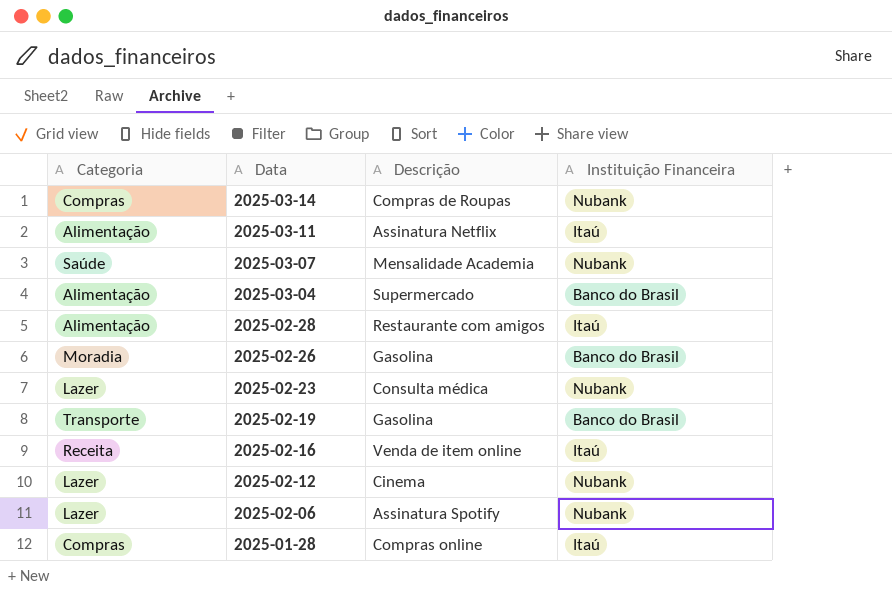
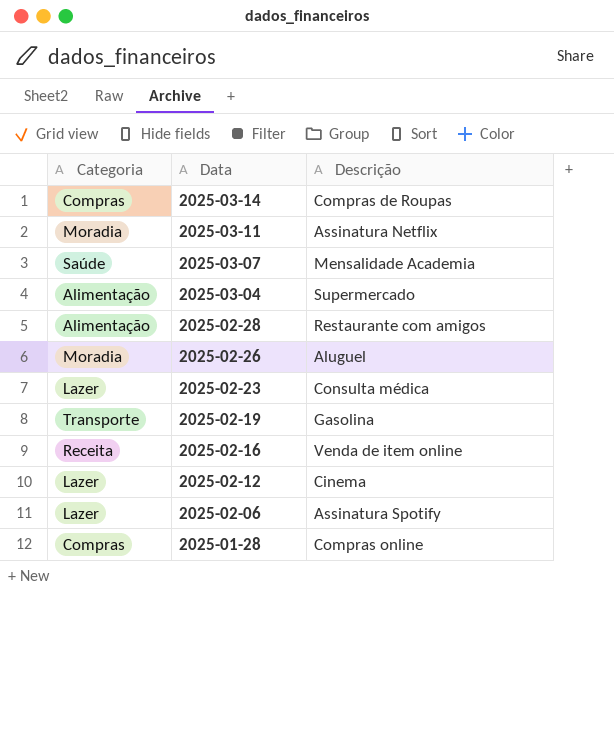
column Instituição Financeira | position: 4 -> none
2025-03-11 | Categoria: Alimentação -> Moradia
2025-02-26 | Descrição: Gasolina -> Aluguel

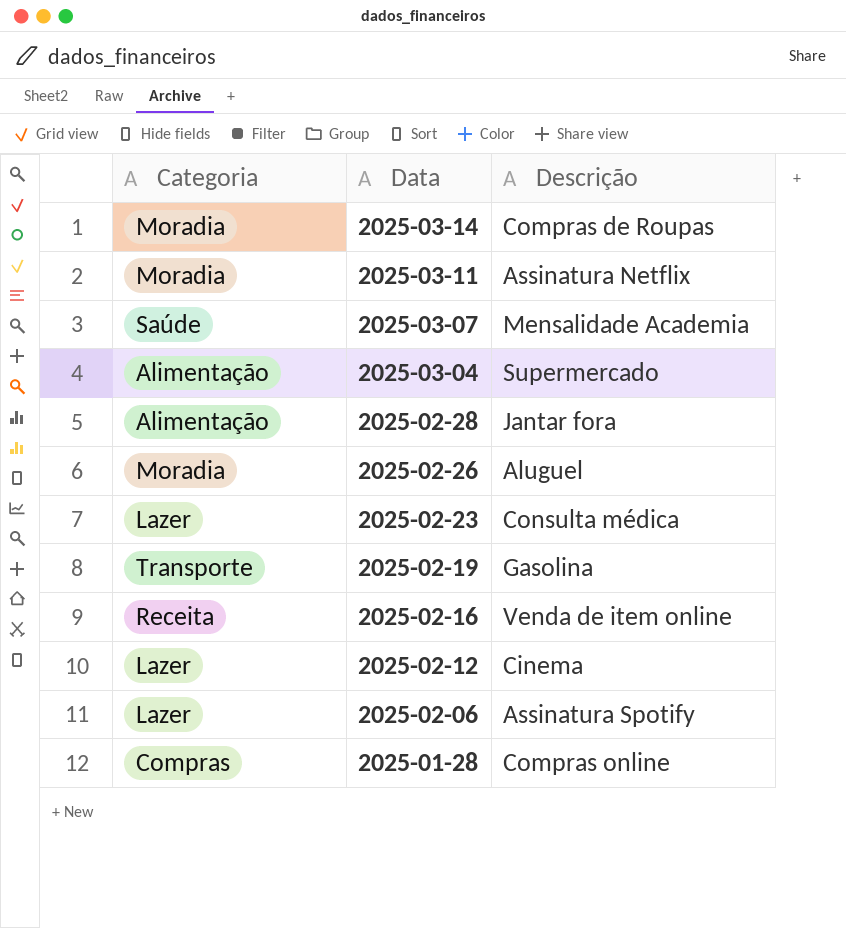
2025-03-14 | Categoria: Compras -> Moradia
2025-02-28 | Descrição: Restaurante com amigos -> Jantar fora

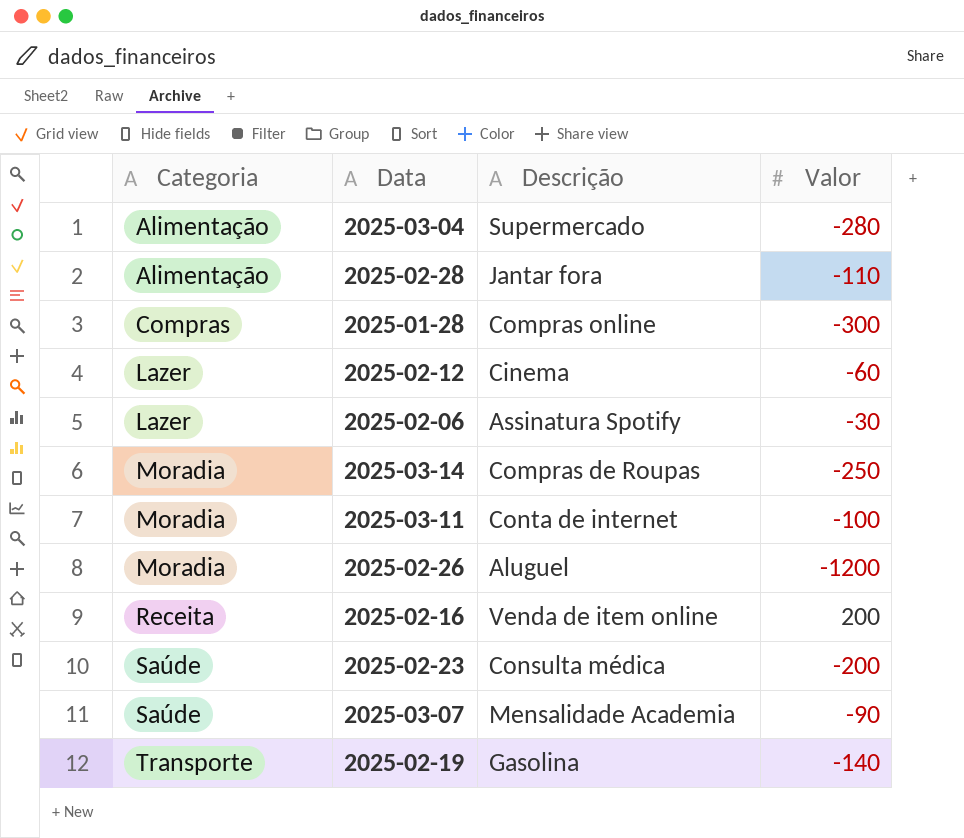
row order: Data descending -> Categoria ascending
column Valor | position: none -> 4
2025-03-11 | Descrição: Assinatura Netflix -> Conta de internet
2025-02-23 | Categoria: Lazer -> Saúde

